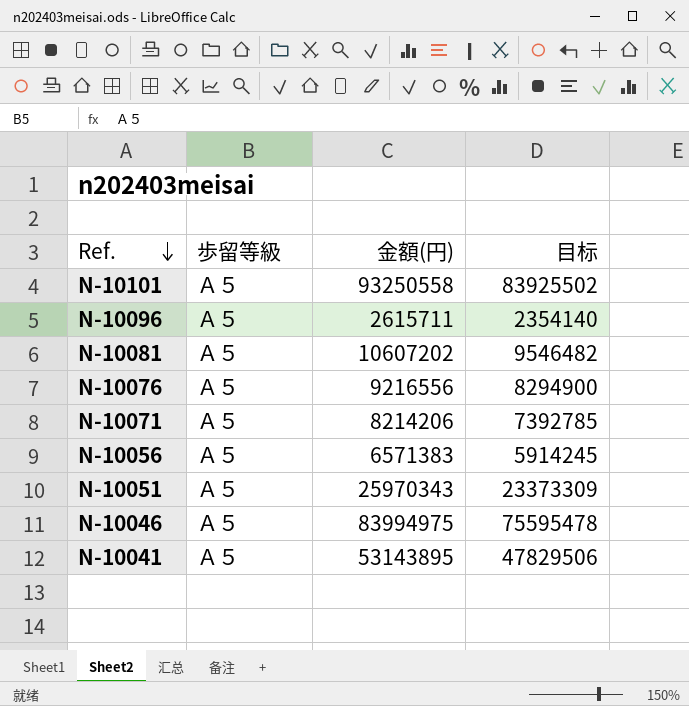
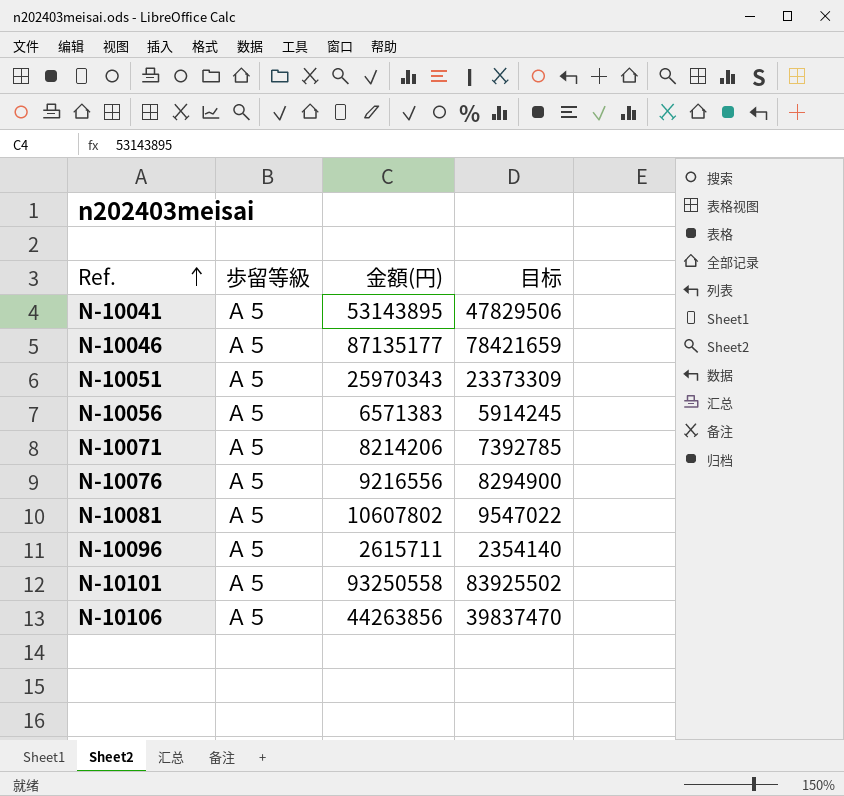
row order: Ref. descending -> Ref. ascending
N-10046 | 金額(円): 83994975 -> 87135177
N-10046 | 目标: 75595478 -> 78421659
N-10081 | 金額(円): 10607202 -> 10607802
N-10081 | 目标: 9546482 -> 9547022
row N-10106: none -> Ａ５ | 44263856 | 39837470

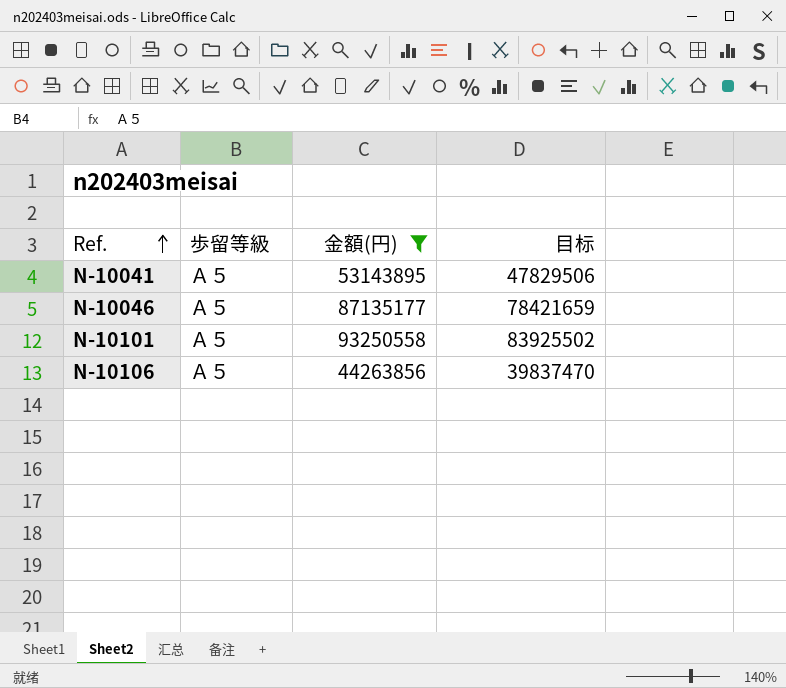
filter: none -> 金額(円) >= 44263856

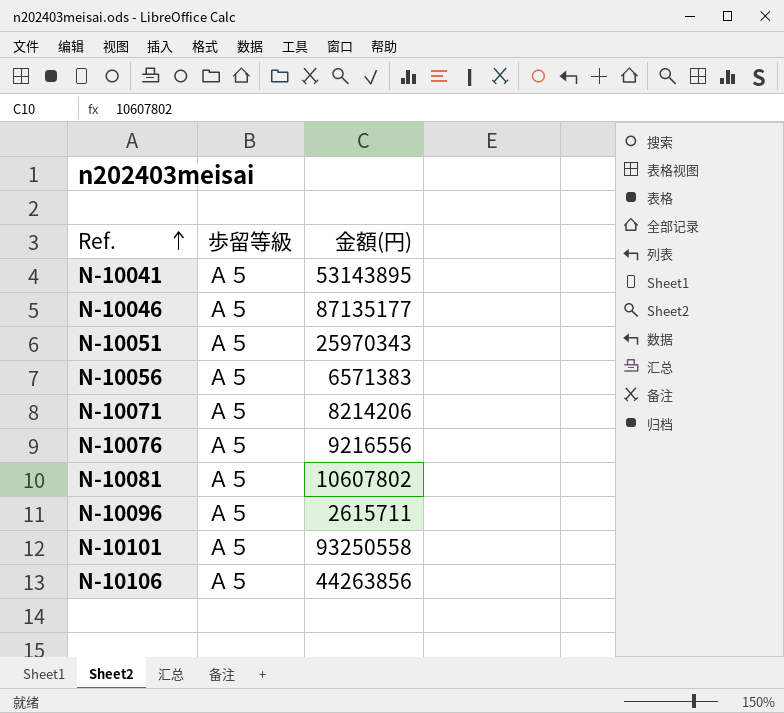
filter: 金額(円) >= 44263856 -> none
column 目标 | formula: [金額(円)] * 0.9 -> none

